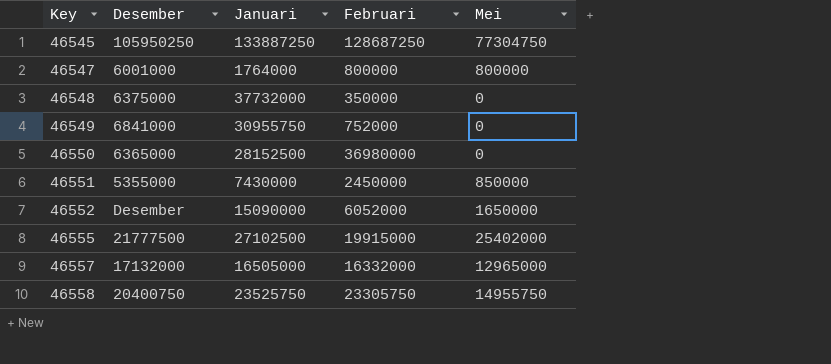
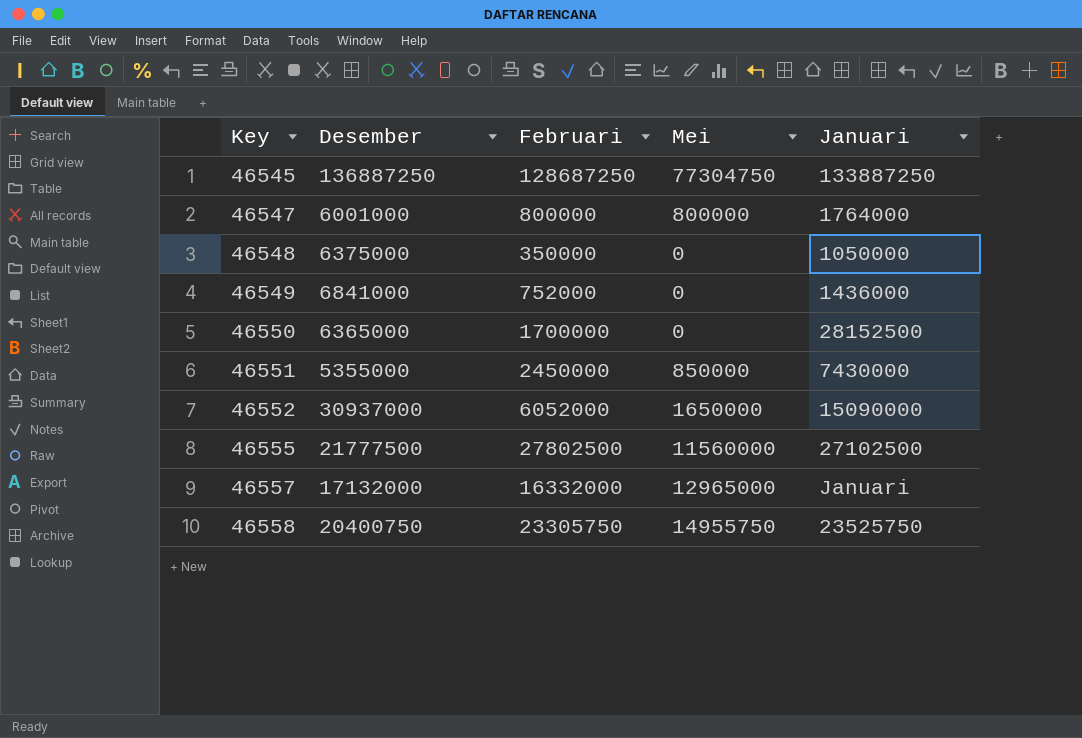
column Januari | position: 3 -> 5
46545 | Desember: 105950250 -> 136887250
46548 | Januari: 37732000 -> 1050000
46549 | Januari: 30955750 -> 1436000
46550 | Februari: 36980000 -> 1700000
46552 | Desember: Desember -> 30937000
46555 | Februari: 19915000 -> 27802500
46555 | Mei: 25402000 -> 11560000
46557 | Januari: 16505000 -> Januari

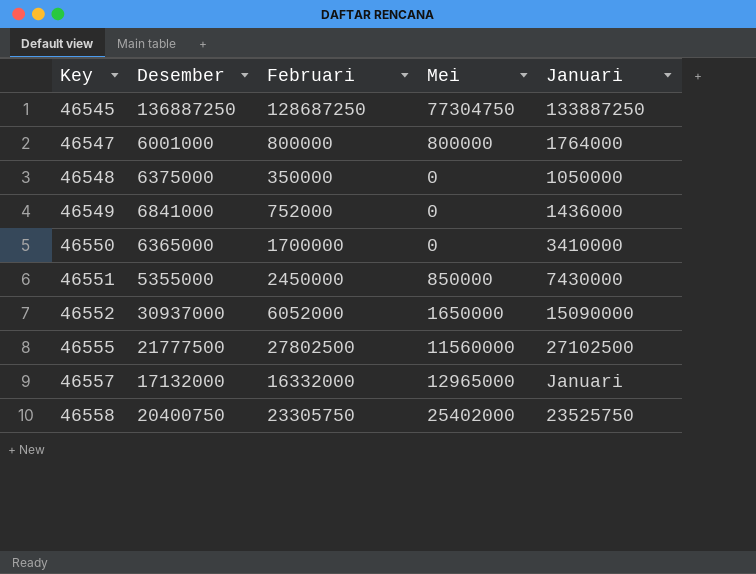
46550 | Januari: 28152500 -> 3410000
46558 | Mei: 14955750 -> 25402000

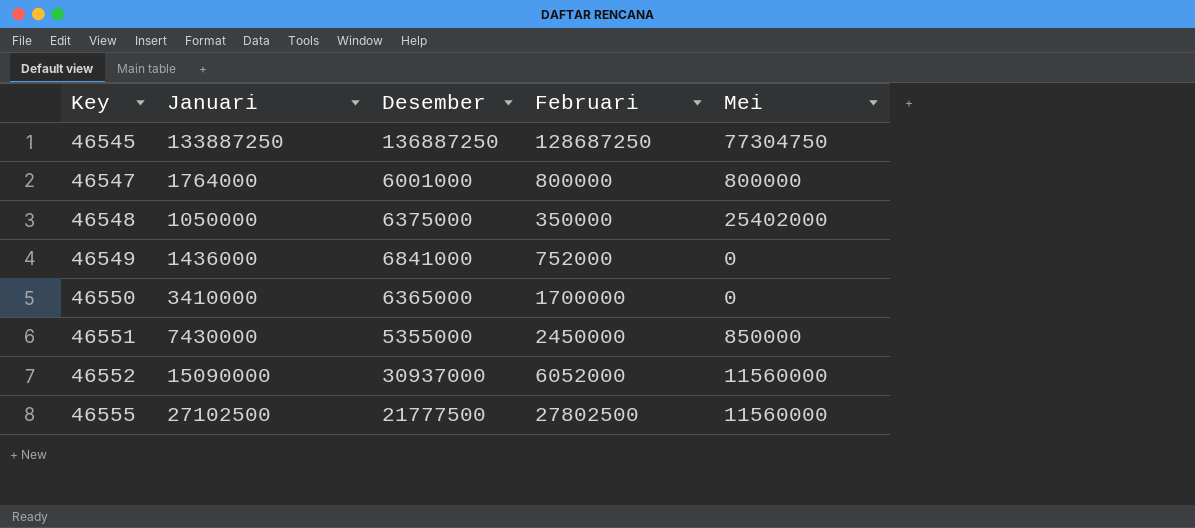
column Januari | position: 5 -> 2
row 46557: 17132000 | 16332000 | 12965000 | Januari -> none
row 46558: 20400750 | 23305750 | 25402000 | 23525750 -> none
46548 | Mei: 0 -> 25402000
46552 | Mei: 1650000 -> 11560000

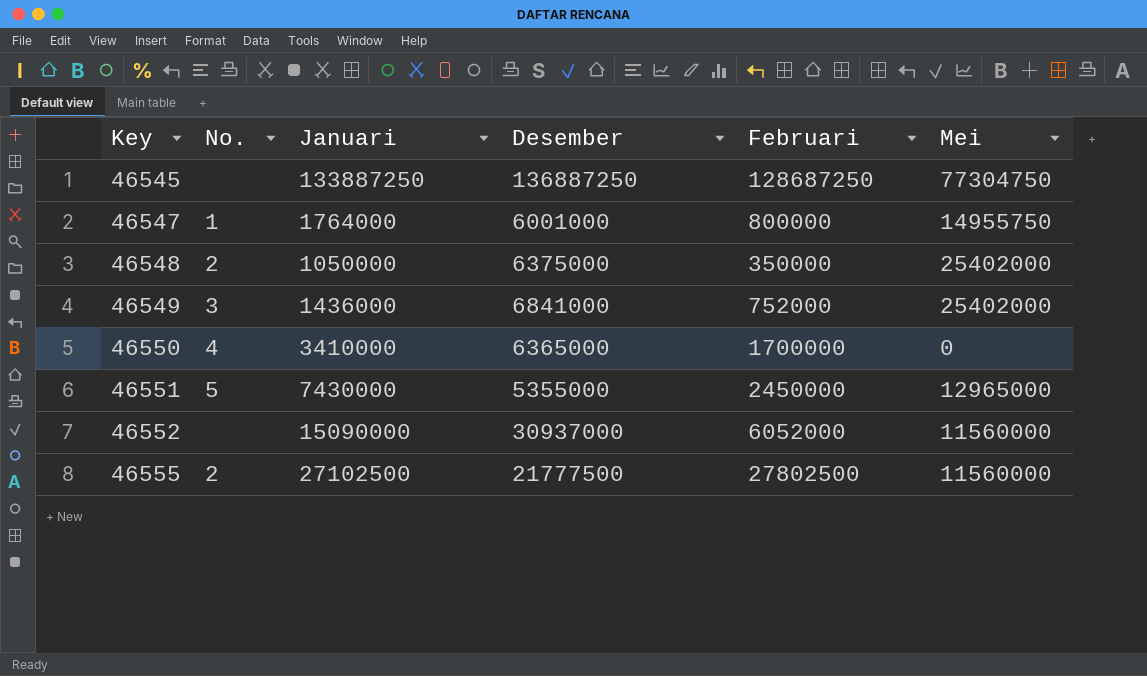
column No. | position: none -> 2
46547 | Mei: 800000 -> 14955750
46549 | Mei: 0 -> 25402000
46551 | Mei: 850000 -> 12965000

